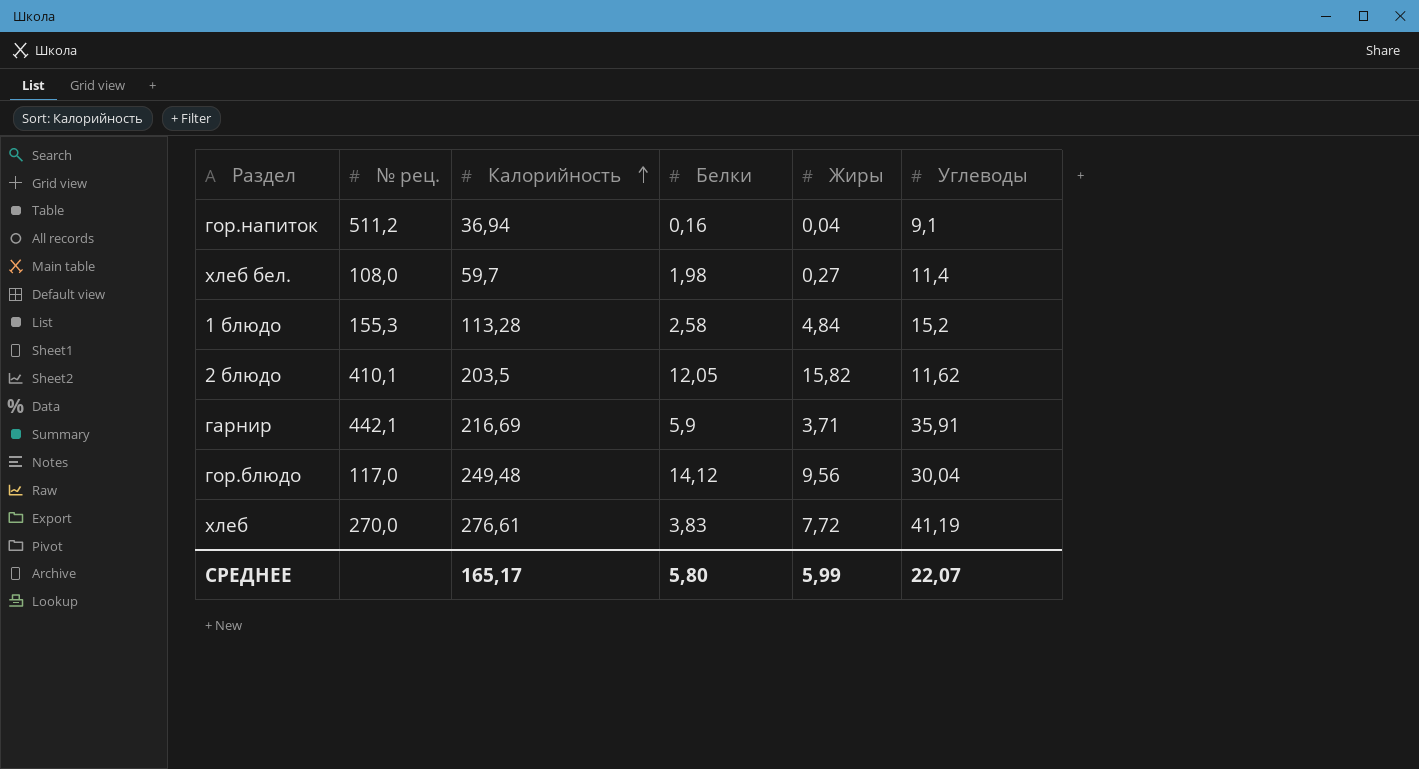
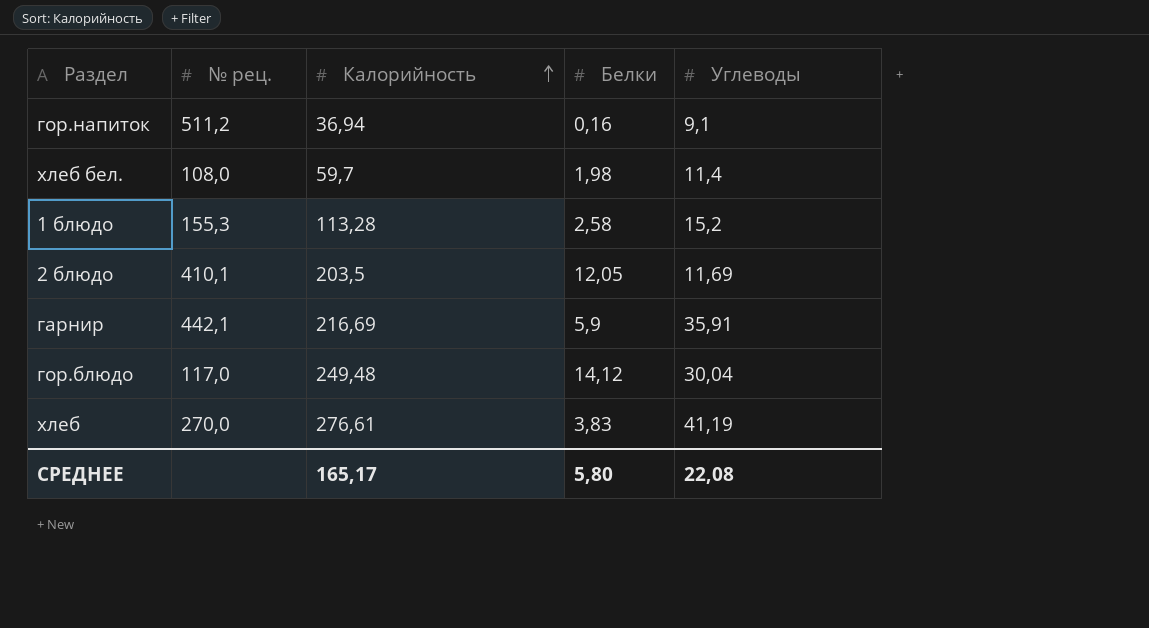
column Жиры | position: 5 -> none
2 блюдо | Углеводы: 11,62 -> 11,69
СРЕДНЕЕ | Углеводы: 22,07 -> 22,08

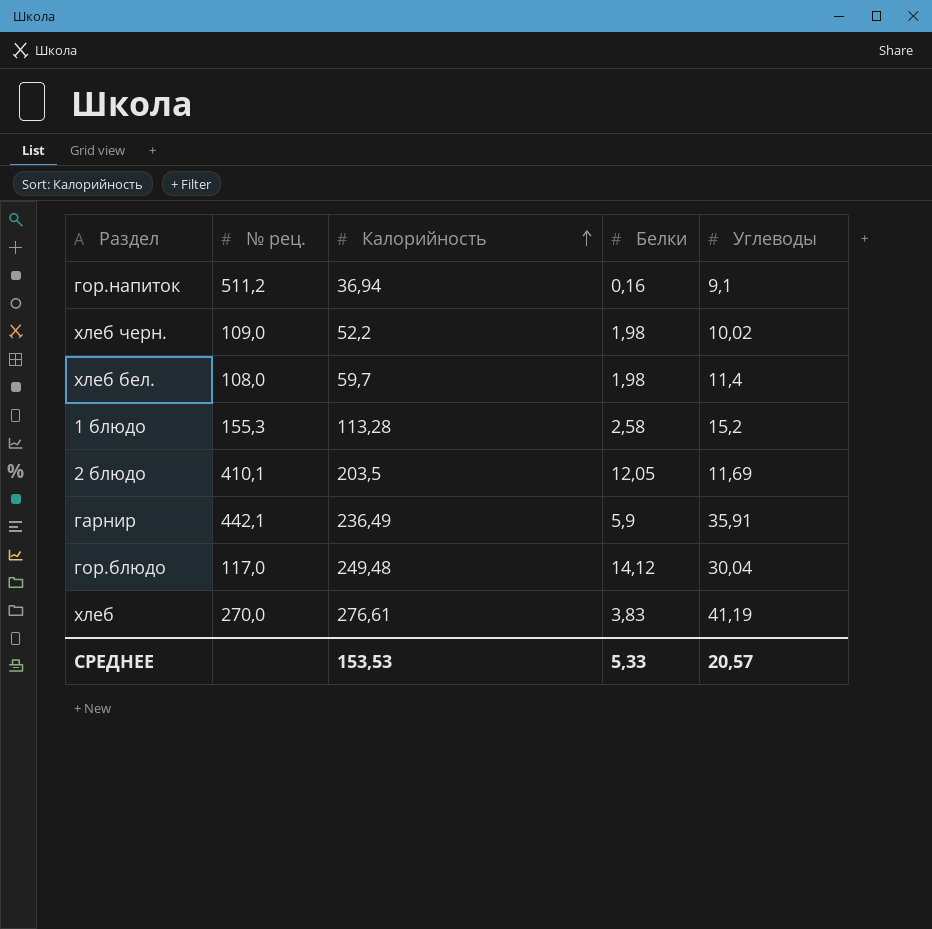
row хлеб черн.: none -> 109,0 | 52,2 | 1,98 | 10,02
гарнир | Калорийность: 216,69 -> 236,49
СРЕДНЕЕ | Калорийность: 165,17 -> 153,53
СРЕДНЕЕ | Белки: 5,80 -> 5,33
СРЕДНЕЕ | Углеводы: 22,08 -> 20,57

